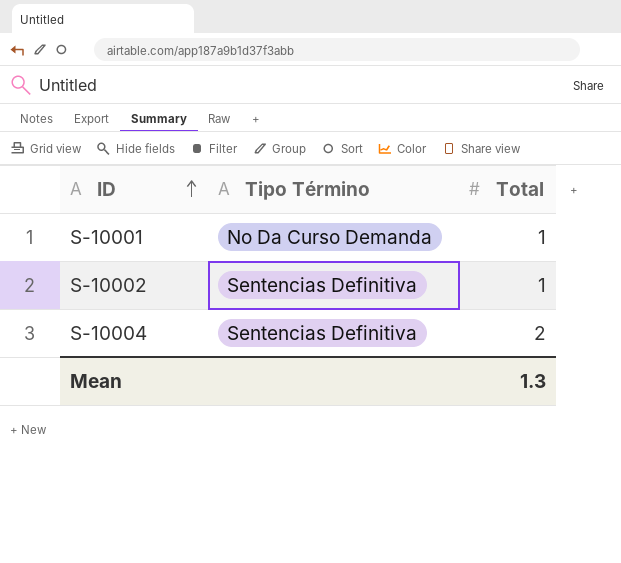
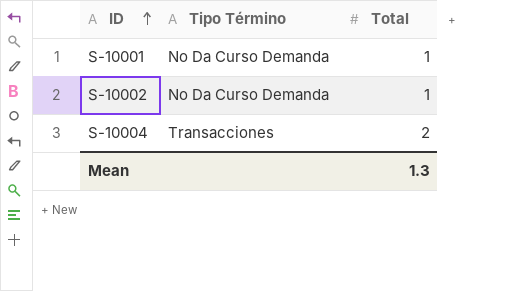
S-10002 | Tipo Término: Sentencias Definitiva -> No Da Curso Demanda
S-10004 | Tipo Término: Sentencias Definitiva -> Transacciones

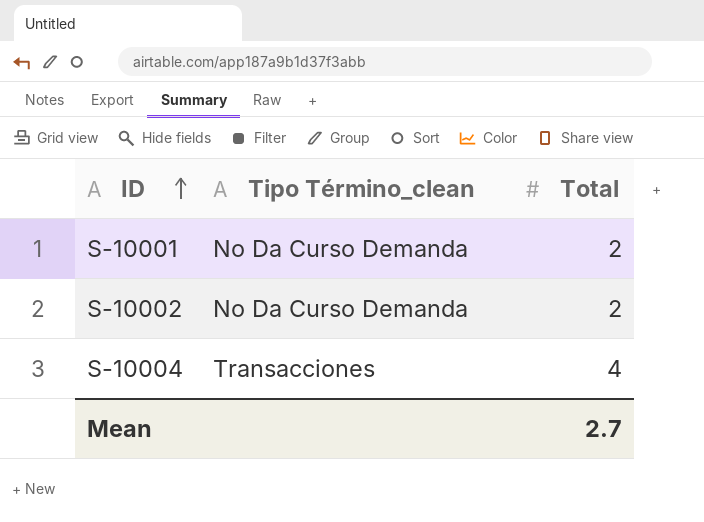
column name: Tipo Término -> Tipo Término_clean
S-10001 | Total: 1 -> 2
S-10002 | Total: 1 -> 2
S-10004 | Total: 2 -> 4
Mean | Total: 1.3 -> 2.7

